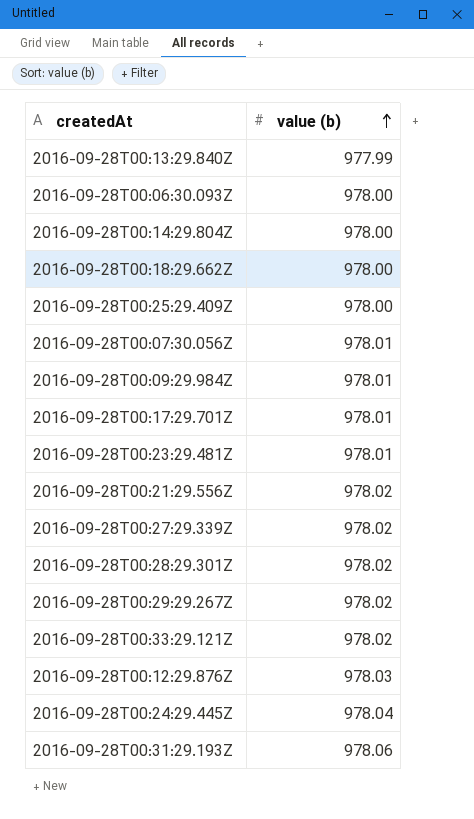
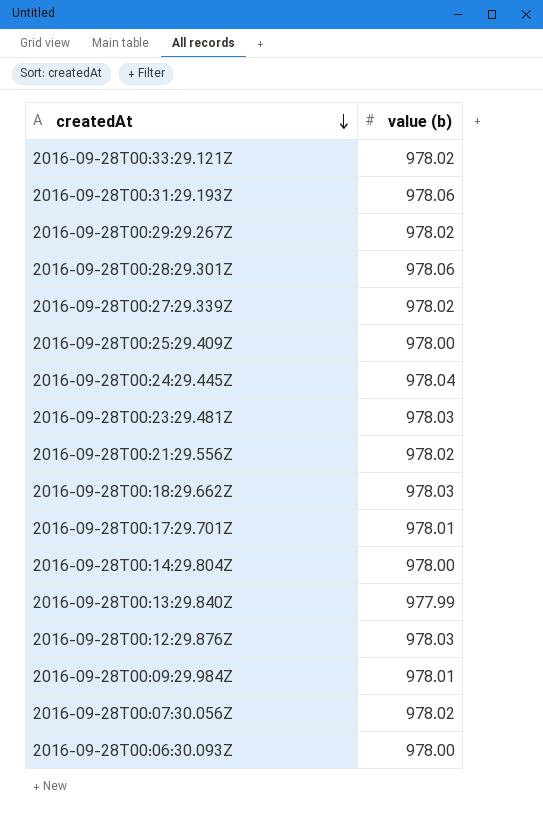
row order: value (b) ascending -> createdAt descending
2016-09-28T00:28:29.301Z | value (b): 978.02 -> 978.06
2016-09-28T00:23:29.481Z | value (b): 978.01 -> 978.03
2016-09-28T00:18:29.662Z | value (b): 978.00 -> 978.03
2016-09-28T00:07:30.056Z | value (b): 978.01 -> 978.02

